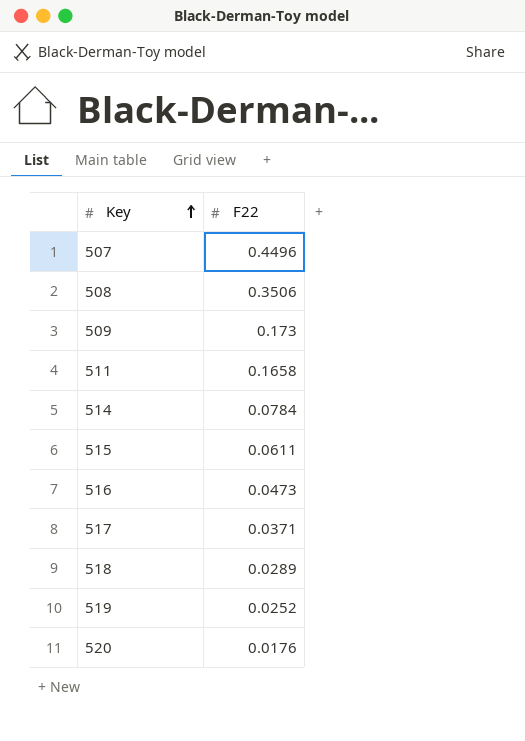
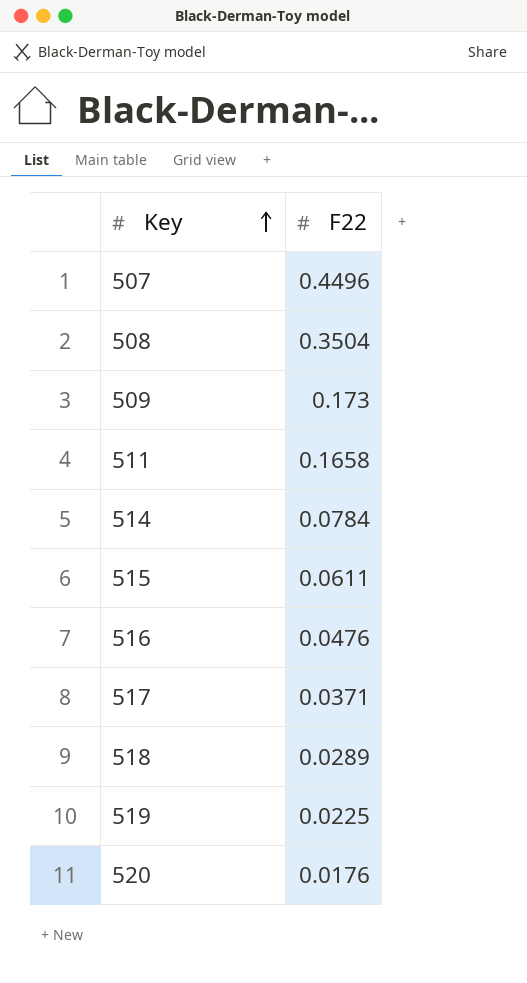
508 | F22: 0.3506 -> 0.3504
516 | F22: 0.0473 -> 0.0476
519 | F22: 0.0252 -> 0.0225

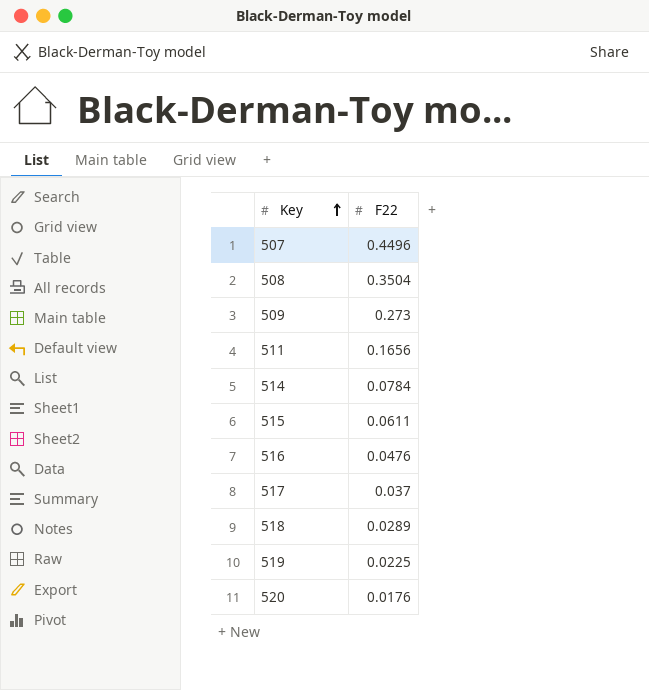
509 | F22: 0.173 -> 0.273
511 | F22: 0.1658 -> 0.1656
517 | F22: 0.0371 -> 0.037

